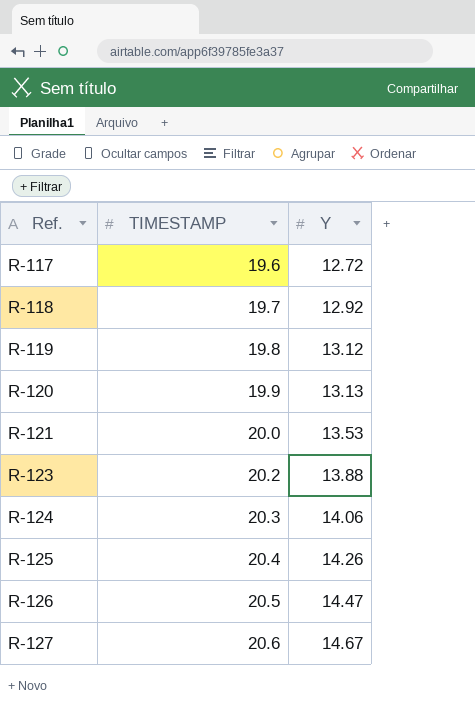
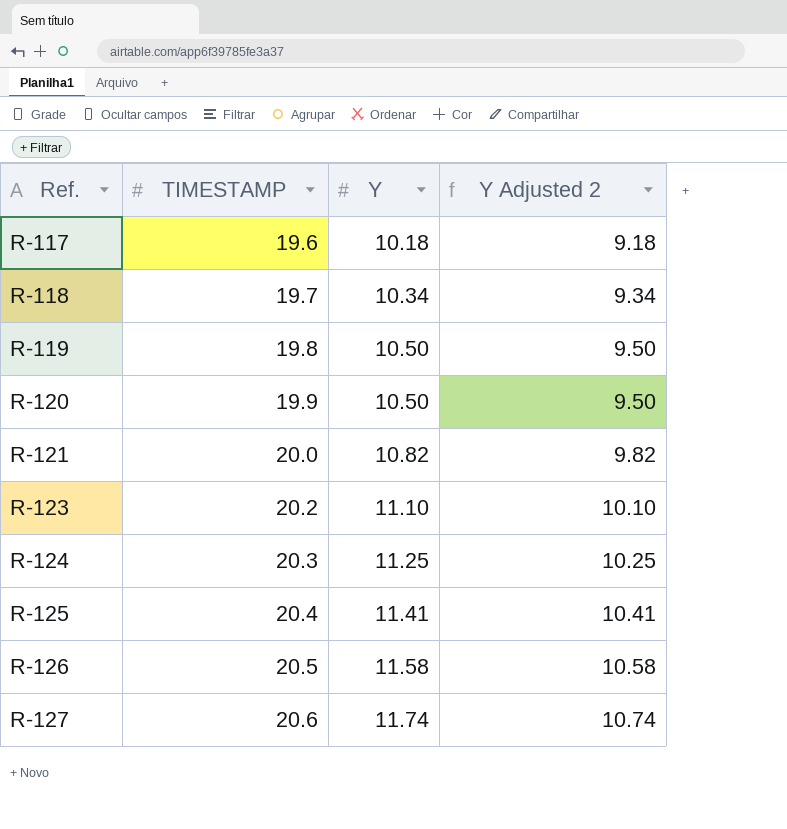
column Y Adjusted 2 | formula: none -> [Y] - 1
R-117 | Y: 12.72 -> 10.18
R-118 | Y: 12.92 -> 10.34
R-119 | Y: 13.12 -> 10.50
R-120 | Y: 13.13 -> 10.50
R-121 | Y: 13.53 -> 10.82
R-123 | Y: 13.88 -> 11.10
R-124 | Y: 14.06 -> 11.25
R-125 | Y: 14.26 -> 11.41
R-126 | Y: 14.47 -> 11.58
R-127 | Y: 14.67 -> 11.74

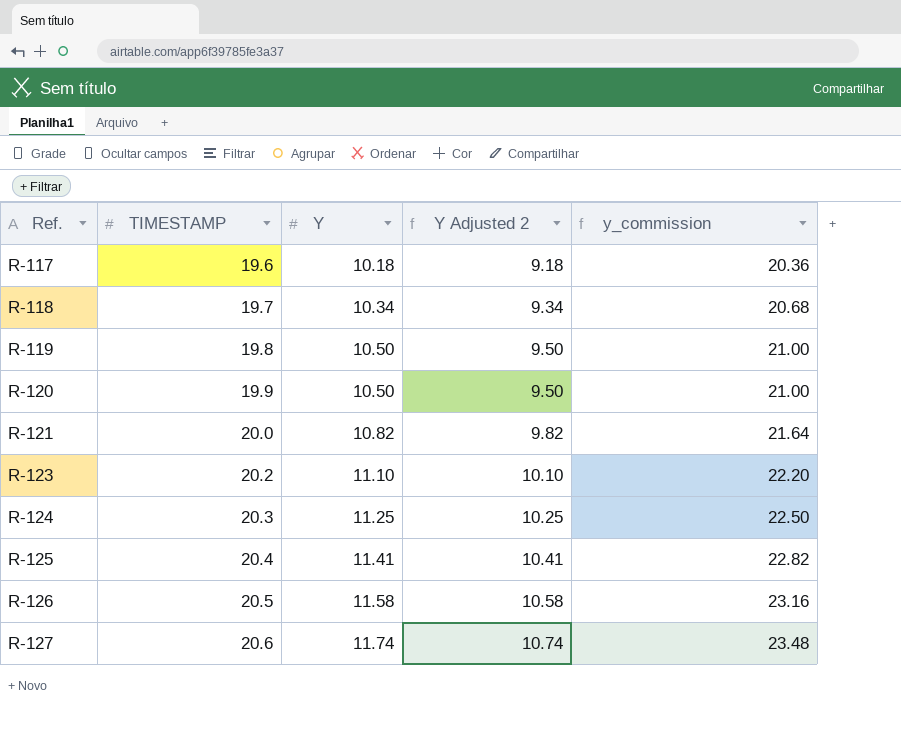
column y_commission | formula: none -> [Y] * 2

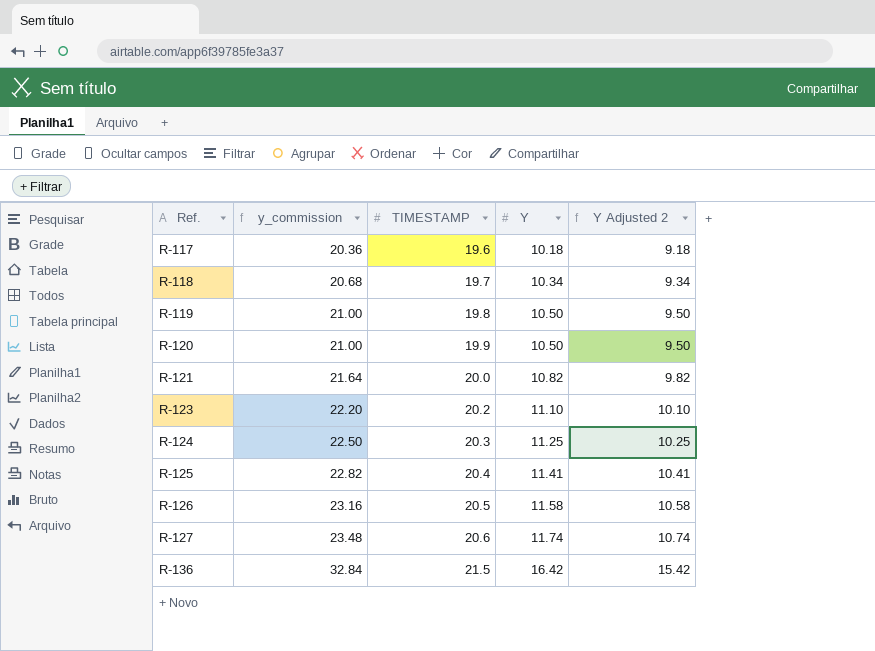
column y_commission | position: 5 -> 2
row R-136: none -> 32.84 | 21.5 | 16.42 | 15.42

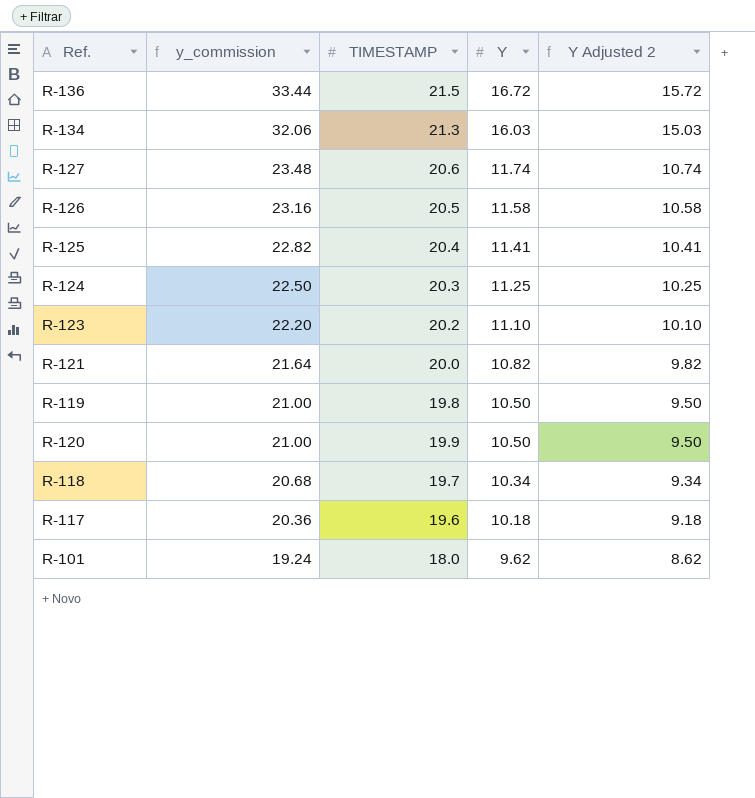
row order: Ref. ascending -> y_commission descending
R-136 | y_commission: 32.84 -> 33.44
R-136 | Y: 16.42 -> 16.72
R-136 | Y Adjusted 2: 15.42 -> 15.72
row R-134: none -> 32.06 | 21.3 | 16.03 | 15.03
row R-101: none -> 19.24 | 18.0 | 9.62 | 8.62

